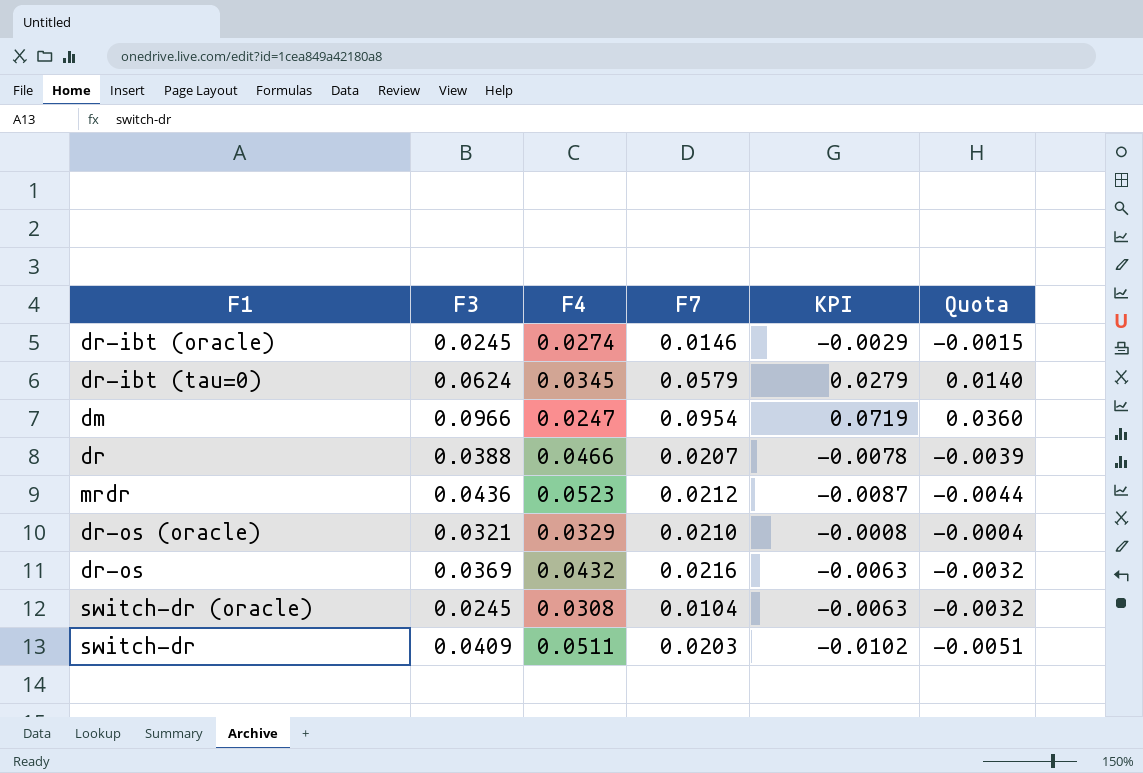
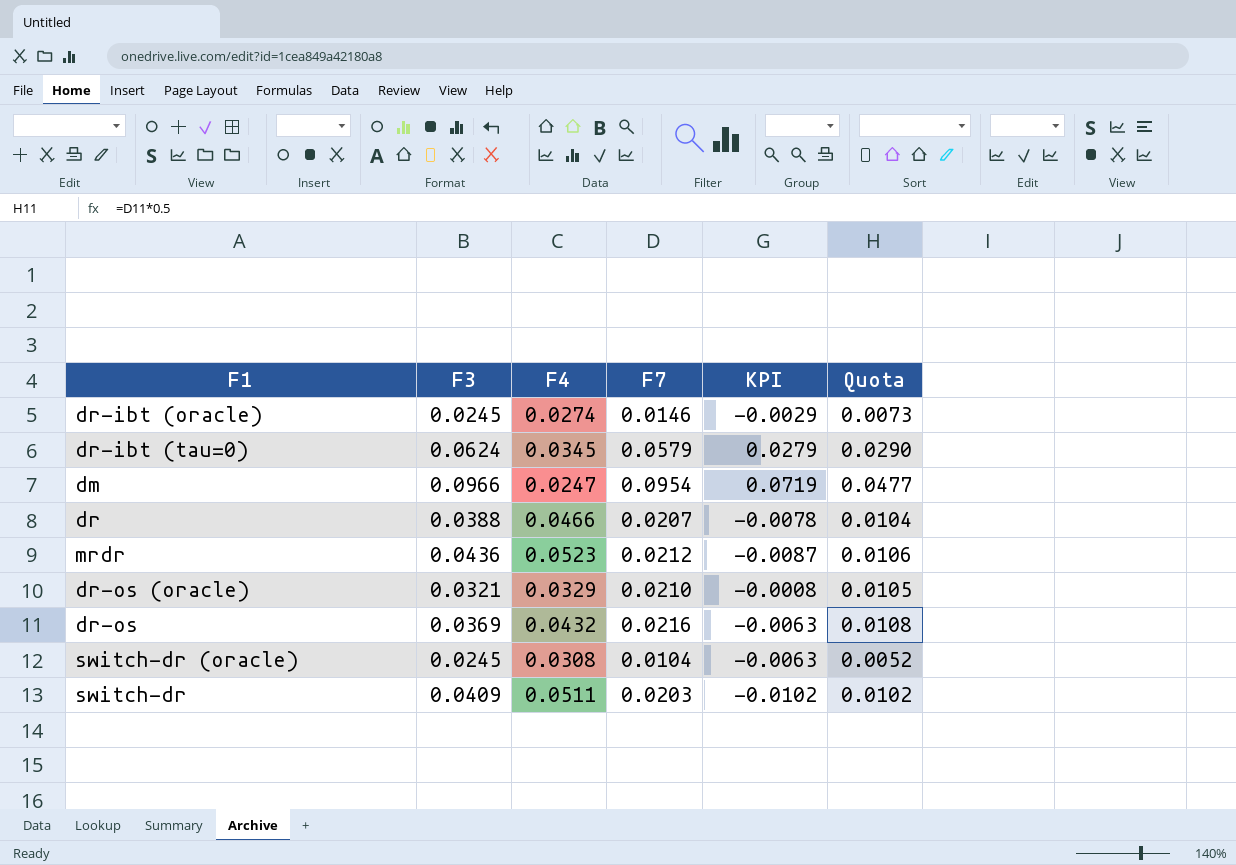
column Quota | formula: [KPI] * 0.5 -> [F7] * 0.5

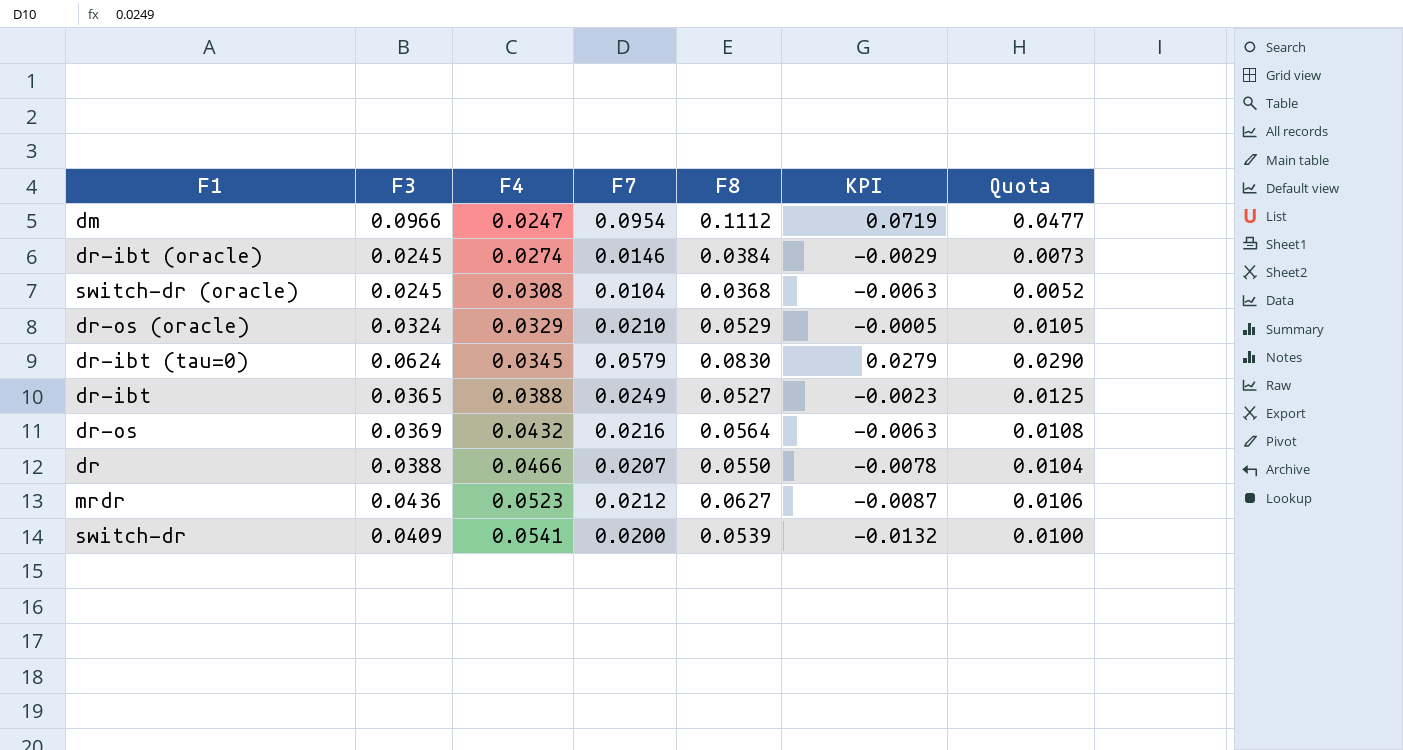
row order: none -> F4 ascending
column F8 | position: none -> 5
dr-os (oracle) | F3: 0.0321 -> 0.0324
dr-os (oracle) | KPI: -0.0008 -> -0.0005
row dr-ibt: none -> 0.0365 | 0.0388 | 0.0249 | 0.0527 | -0.0023 | 0.0125
switch-dr | F4: 0.0511 -> 0.0541
switch-dr | F7: 0.0203 -> 0.0200
switch-dr | KPI: -0.0102 -> -0.0132
switch-dr | Quota: 0.0102 -> 0.0100

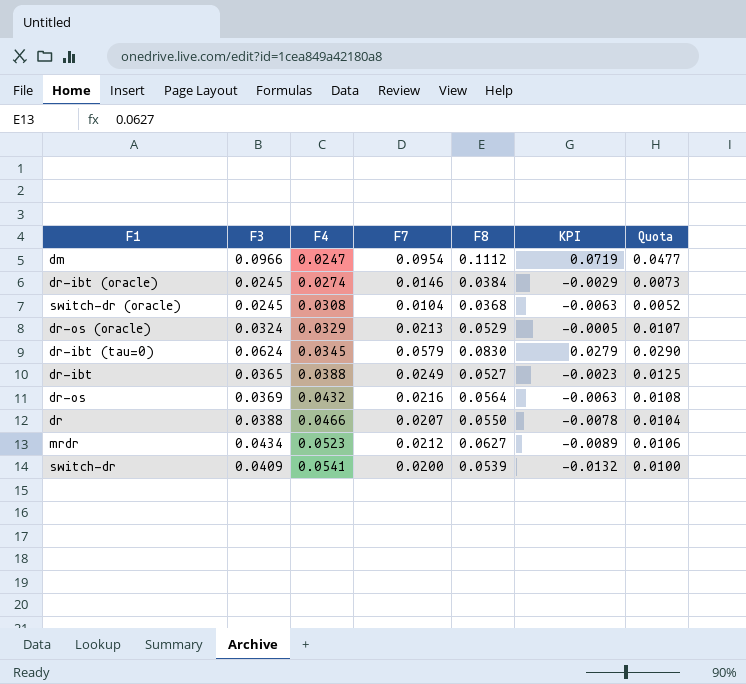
dr-os (oracle) | F7: 0.0210 -> 0.0213
dr-os (oracle) | Quota: 0.0105 -> 0.0107
mrdr | F3: 0.0436 -> 0.0434
mrdr | KPI: -0.0087 -> -0.0089

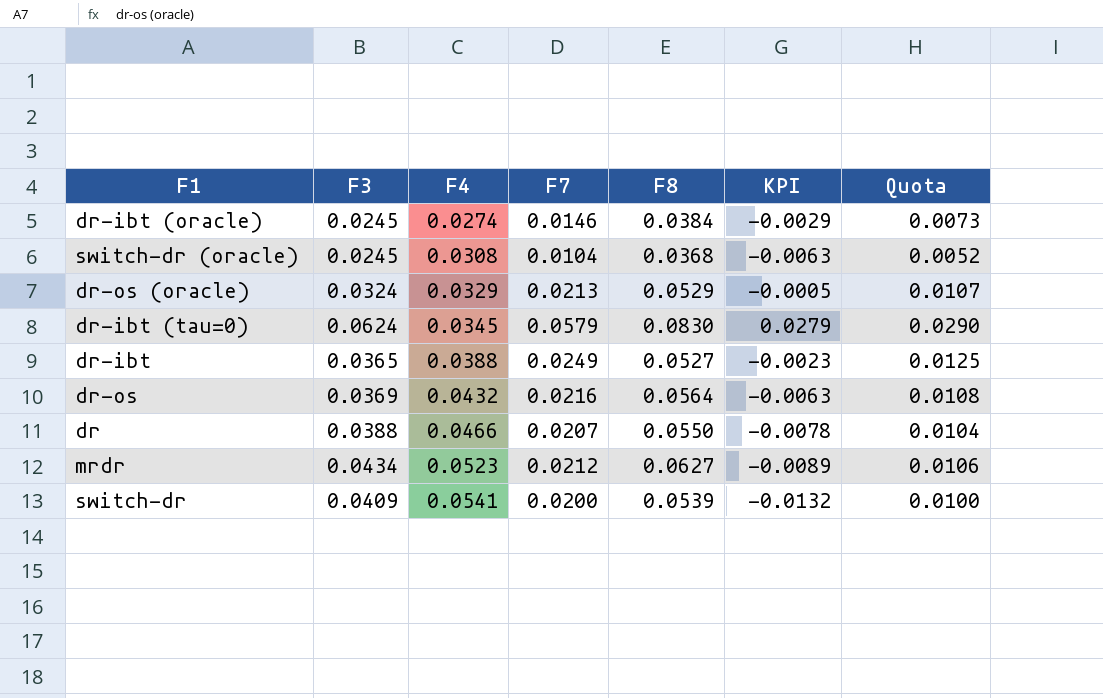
row dm: 0.0966 | 0.0247 | 0.0954 | 0.1112 | 0.0719 | 0.0477 -> none

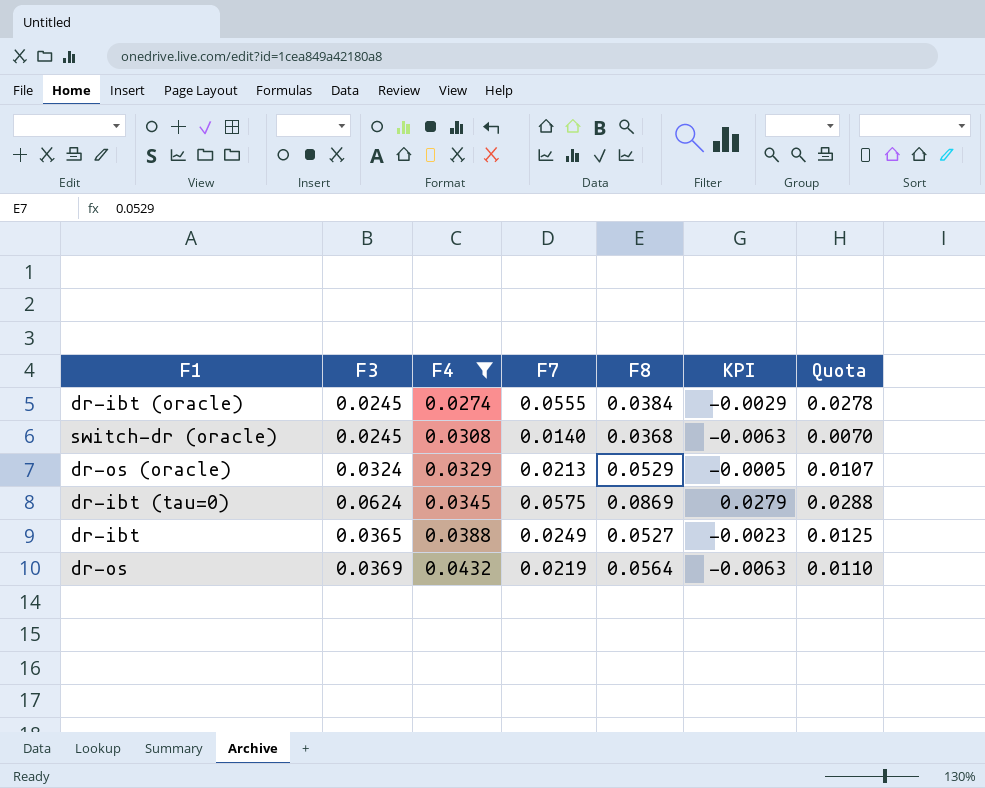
filter: none -> F4 <= 0.0432
dr-ibt (oracle) | F7: 0.0146 -> 0.0555
dr-ibt (oracle) | Quota: 0.0073 -> 0.0278
switch-dr (oracle) | F7: 0.0104 -> 0.0140
switch-dr (oracle) | Quota: 0.0052 -> 0.0070
dr-ibt (tau=0) | F7: 0.0579 -> 0.0575
dr-ibt (tau=0) | F8: 0.0830 -> 0.0869
dr-ibt (tau=0) | Quota: 0.0290 -> 0.0288
dr-os | F7: 0.0216 -> 0.0219
dr-os | Quota: 0.0108 -> 0.0110

